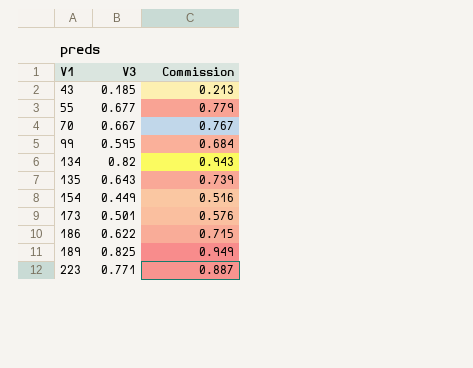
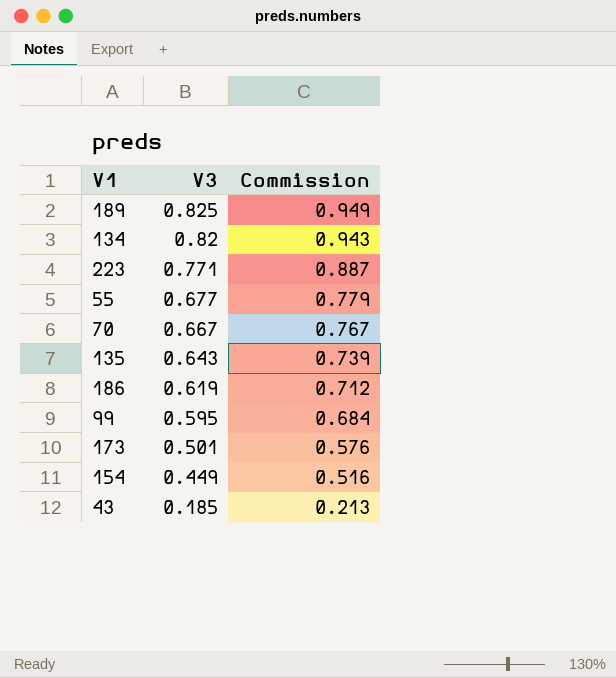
row order: V1 ascending -> V3 descending
186 | V3: 0.622 -> 0.619
186 | Commission: 0.715 -> 0.712

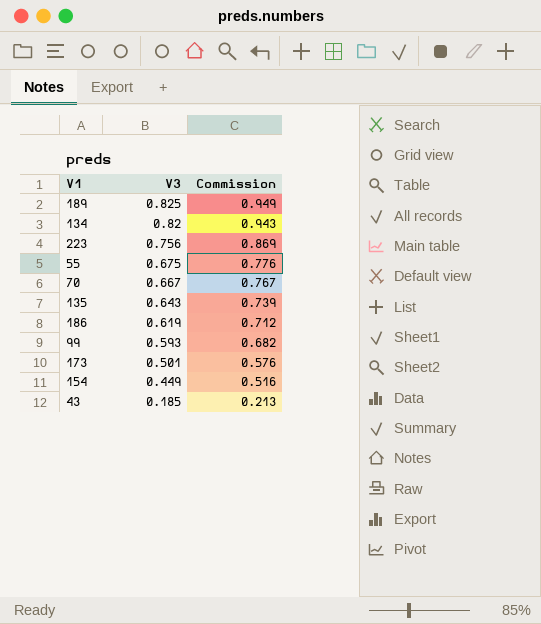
223 | V3: 0.771 -> 0.756
223 | Commission: 0.887 -> 0.869
55 | V3: 0.677 -> 0.675
55 | Commission: 0.779 -> 0.776
99 | V3: 0.595 -> 0.593
99 | Commission: 0.684 -> 0.682

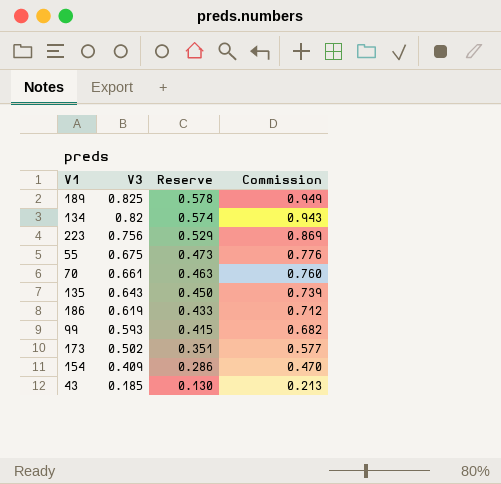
column Reserve | formula: none -> [V3] * 0.7
70 | V3: 0.667 -> 0.661
70 | Commission: 0.767 -> 0.760
173 | V3: 0.501 -> 0.502
173 | Commission: 0.576 -> 0.577
154 | V3: 0.449 -> 0.409
154 | Commission: 0.516 -> 0.470

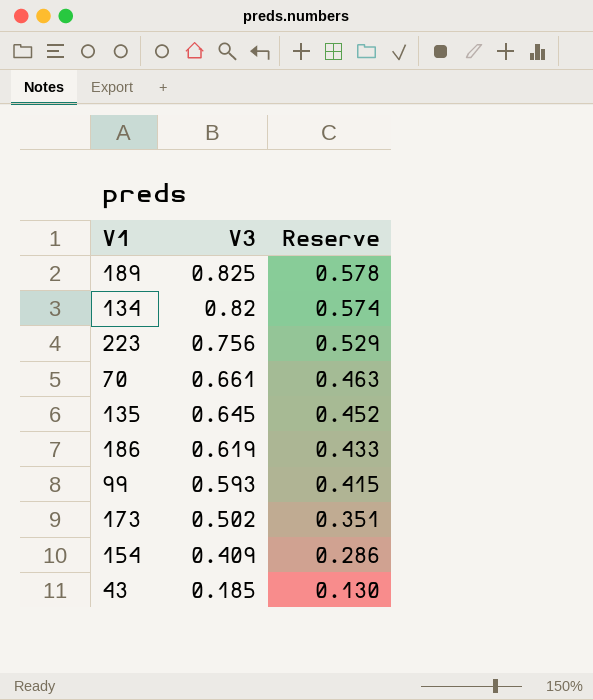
column Commission | formula: [V3] * 1.15 -> none
row 55: 0.675 | 0.473 | 0.776 -> none
135 | V3: 0.643 -> 0.645
135 | Reserve: 0.450 -> 0.452

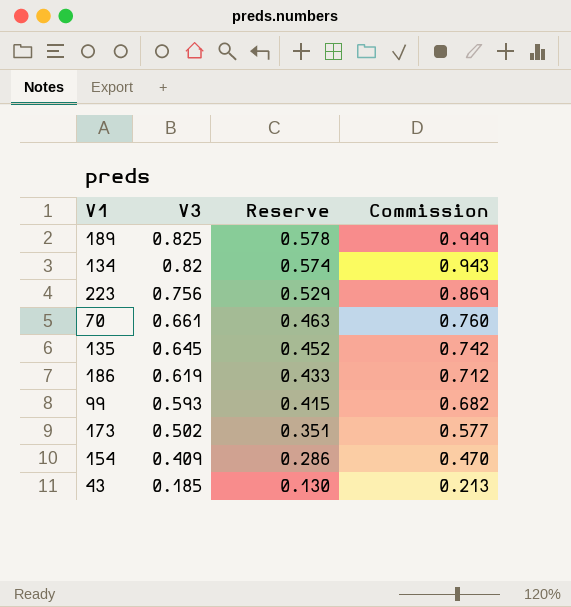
column Commission | formula: none -> [V3] * 1.15

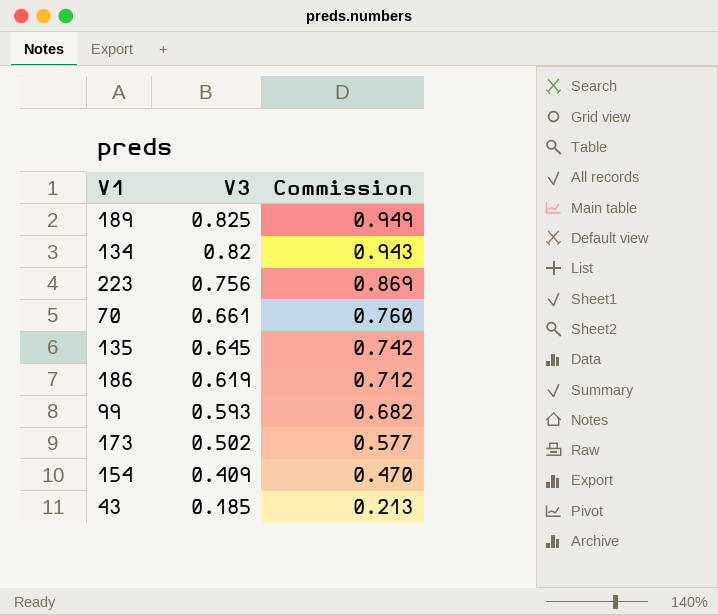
column Reserve | formula: [V3] * 0.7 -> none

